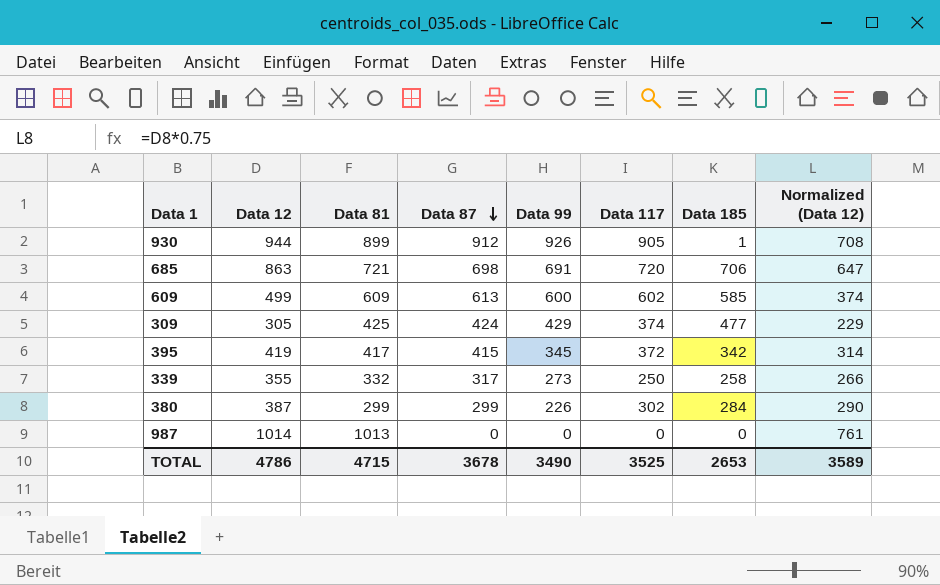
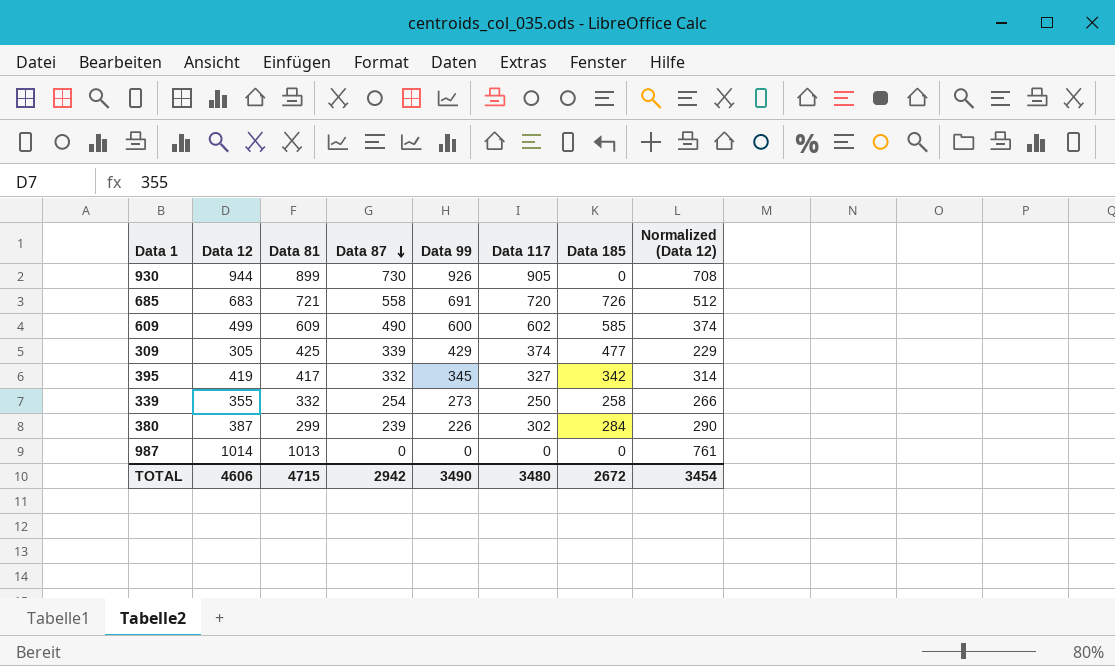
930 | Data 87: 912 -> 730
930 | Data 185: 1 -> 0
685 | Data 12: 863 -> 683
685 | Data 87: 698 -> 558
685 | Data 185: 706 -> 726
685 | Normalized (Data 12): 647 -> 512
609 | Data 87: 613 -> 490
309 | Data 87: 424 -> 339
395 | Data 87: 415 -> 332
395 | Data 117: 372 -> 327
339 | Data 87: 317 -> 254
380 | Data 87: 299 -> 239
TOTAL | Data 12: 4786 -> 4606
TOTAL | Data 87: 3678 -> 2942
TOTAL | Data 117: 3525 -> 3480
TOTAL | Data 185: 2653 -> 2672
TOTAL | Normalized (Data 12): 3589 -> 3454

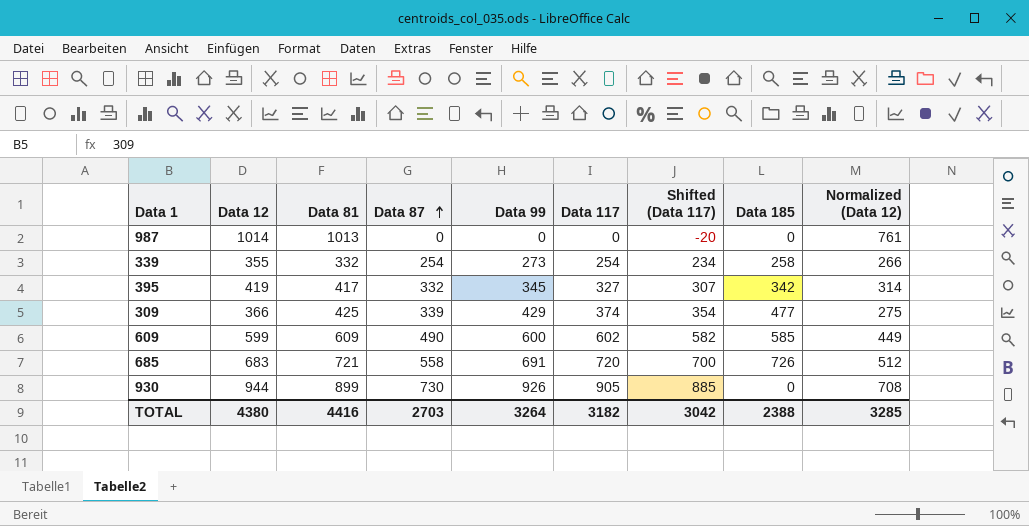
row order: Data 87 descending -> Data 87 ascending
column Shifted (Data 117) | formula: none -> [Data 117] - 20
row 380: 387 | 299 | 239 | 226 | 302 | 284 | 290 -> none
339 | Data 117: 250 -> 254
309 | Data 12: 305 -> 366
309 | Normalized (Data 12): 229 -> 275
609 | Data 12: 499 -> 599
609 | Normalized (Data 12): 374 -> 449
TOTAL | Data 12: 4606 -> 4380
TOTAL | Data 81: 4715 -> 4416
TOTAL | Data 87: 2942 -> 2703
TOTAL | Data 99: 3490 -> 3264
TOTAL | Data 117: 3480 -> 3182
TOTAL | Data 185: 2672 -> 2388
TOTAL | Normalized (Data 12): 3454 -> 3285

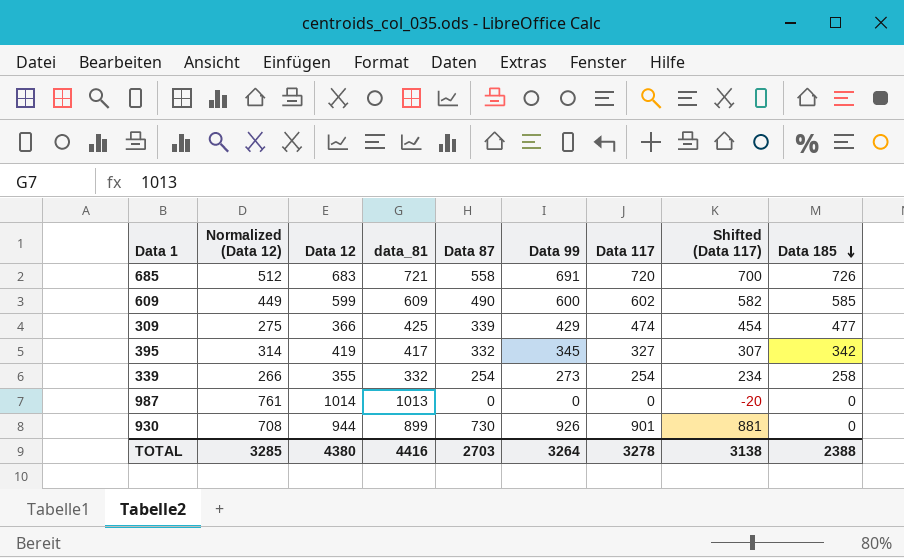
row order: Data 87 ascending -> Data 185 descending
column Normalized (Data 12) | position: 9 -> 2
column name: Data 81 -> data_81
309 | Data 117: 374 -> 474
309 | Shifted (Data 117): 354 -> 454
930 | Data 117: 905 -> 901
930 | Shifted (Data 117): 885 -> 881
TOTAL | Data 117: 3182 -> 3278
TOTAL | Shifted (Data 117): 3042 -> 3138

